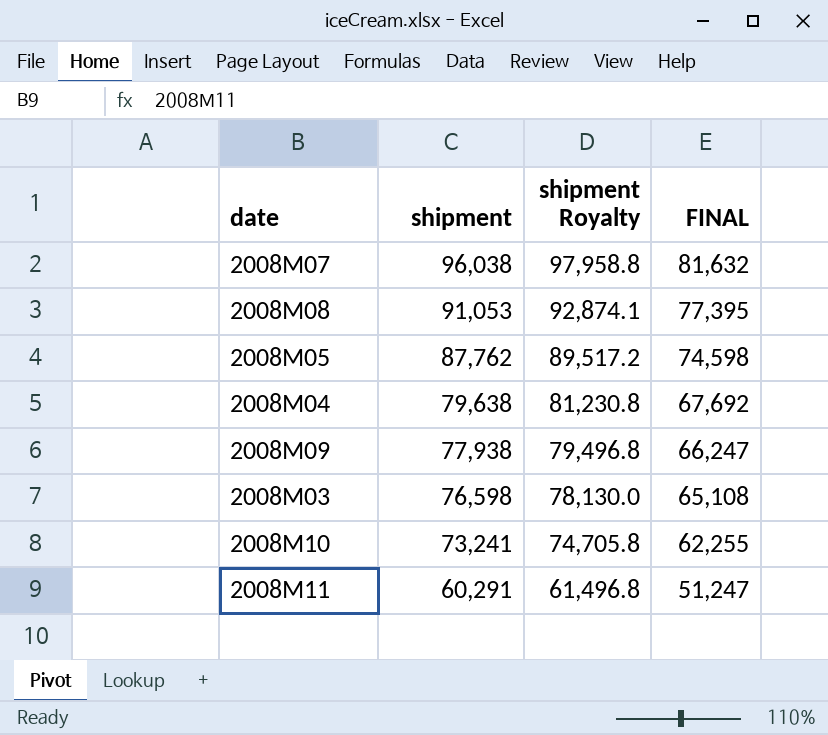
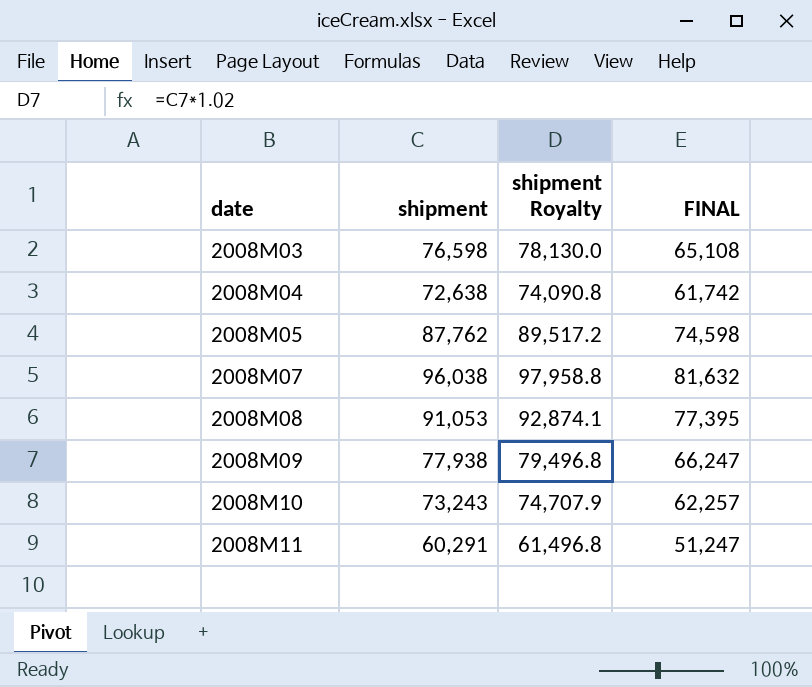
row order: shipment descending -> date ascending
2008M04 | shipment: 79,638 -> 72,638
2008M04 | shipment Royalty: 81,230.8 -> 74,090.8
2008M04 | FINAL: 67,692 -> 61,742
2008M10 | shipment: 73,241 -> 73,243
2008M10 | shipment Royalty: 74,705.8 -> 74,707.9
2008M10 | FINAL: 62,255 -> 62,257

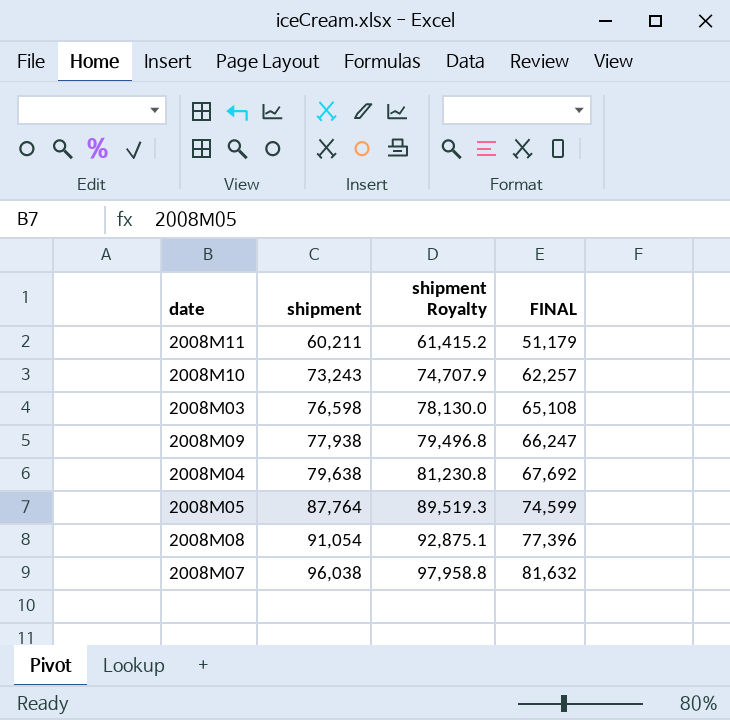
row order: date ascending -> shipment ascending
2008M11 | shipment: 60,291 -> 60,211
2008M11 | shipment Royalty: 61,496.8 -> 61,415.2
2008M11 | FINAL: 51,247 -> 51,179
2008M04 | shipment: 72,638 -> 79,638
2008M04 | shipment Royalty: 74,090.8 -> 81,230.8
2008M04 | FINAL: 61,742 -> 67,692
2008M05 | shipment: 87,762 -> 87,764
2008M05 | shipment Royalty: 89,517.2 -> 89,519.3
2008M05 | FINAL: 74,598 -> 74,599
2008M08 | shipment: 91,053 -> 91,054
2008M08 | shipment Royalty: 92,874.1 -> 92,875.1
2008M08 | FINAL: 77,395 -> 77,396

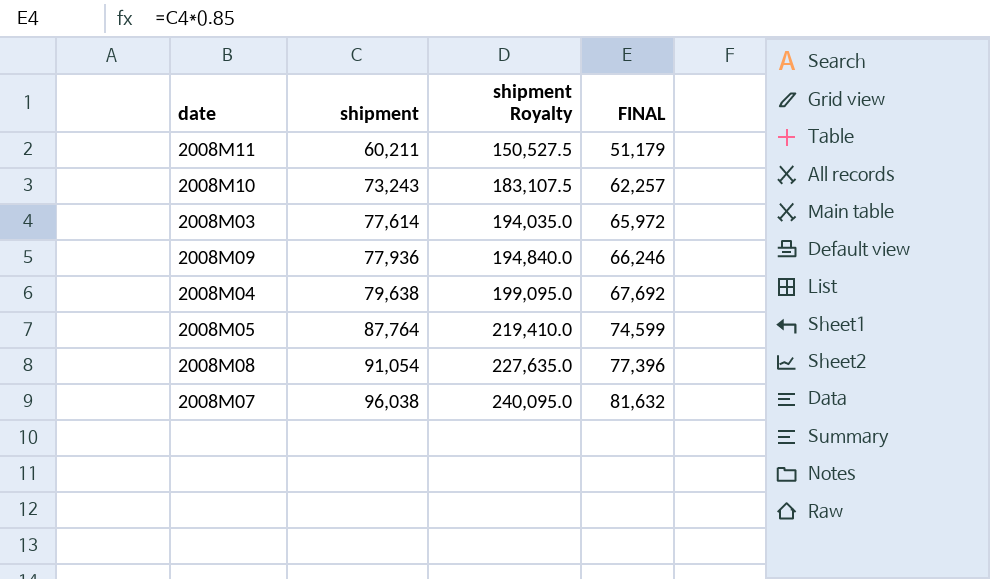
column shipment Royalty | formula: [shipment] * 1.02 -> [shipment] * 2.5
2008M03 | shipment: 76,598 -> 77,614
2008M03 | FINAL: 65,108 -> 65,972
2008M09 | shipment: 77,938 -> 77,936
2008M09 | FINAL: 66,247 -> 66,246

